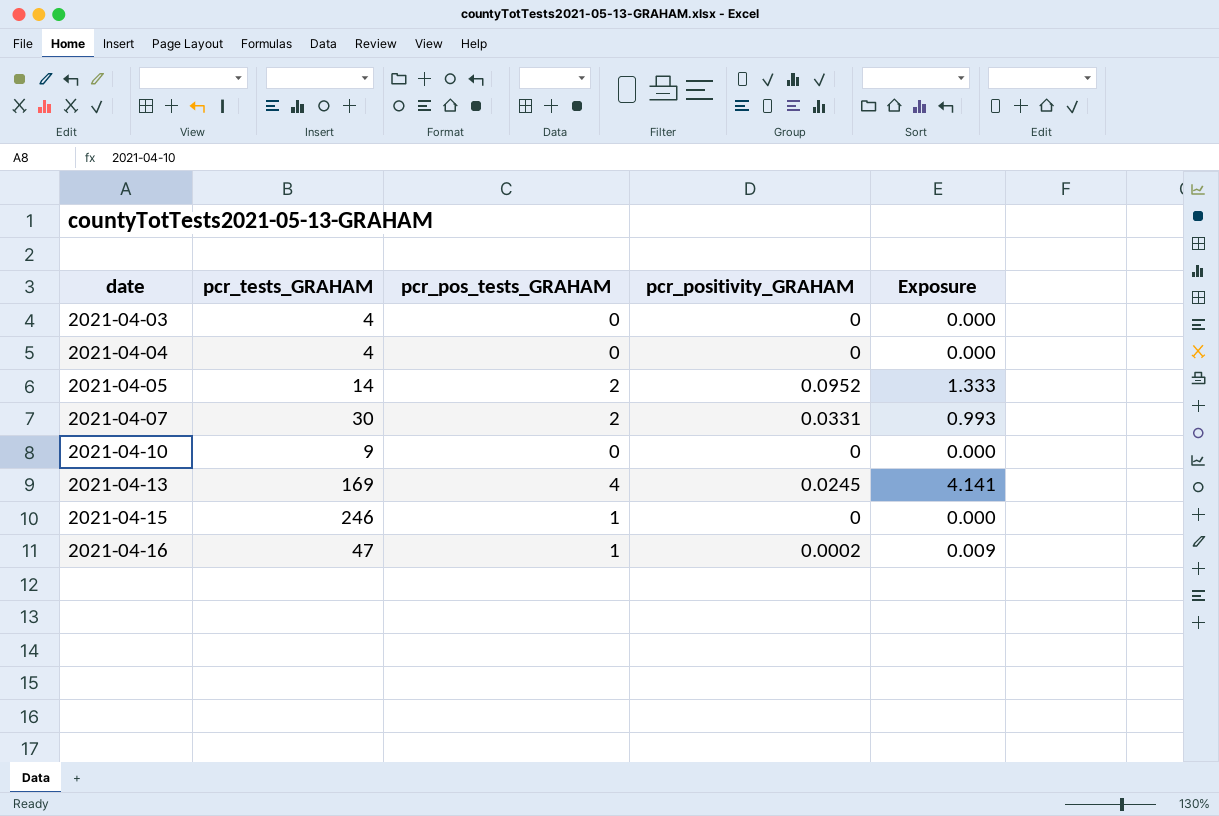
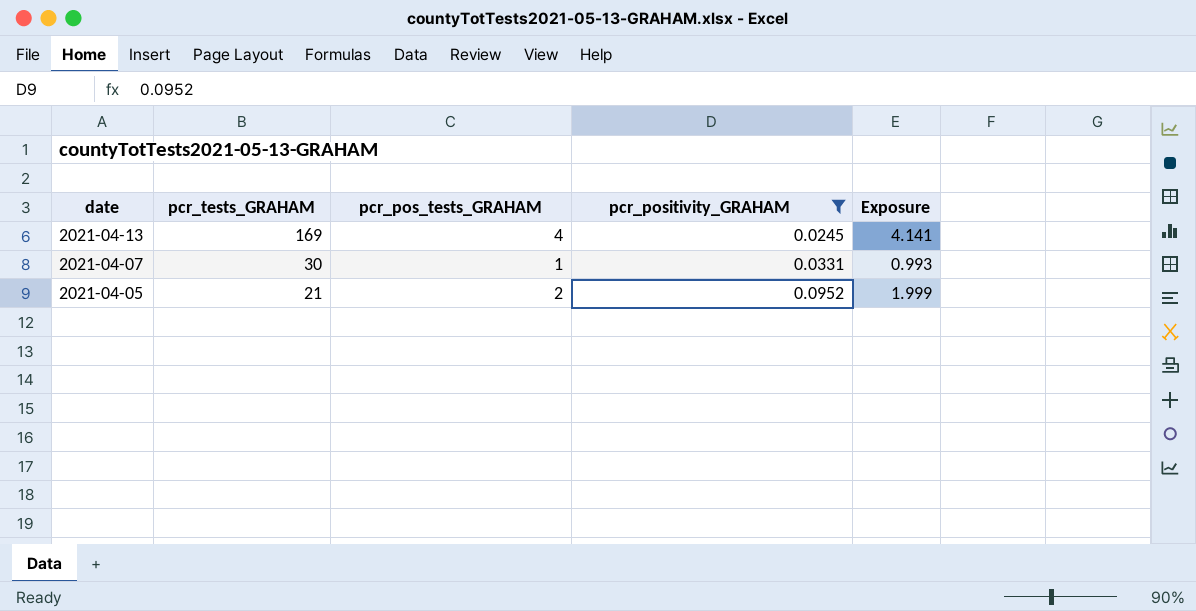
filter: none -> pcr_positivity_GRAHAM >= 0.0245
row order: date ascending -> date descending
2021-04-07 | pcr_pos_tests_GRAHAM: 2 -> 1
2021-04-05 | pcr_tests_GRAHAM: 14 -> 21
2021-04-05 | Exposure: 1.333 -> 1.999

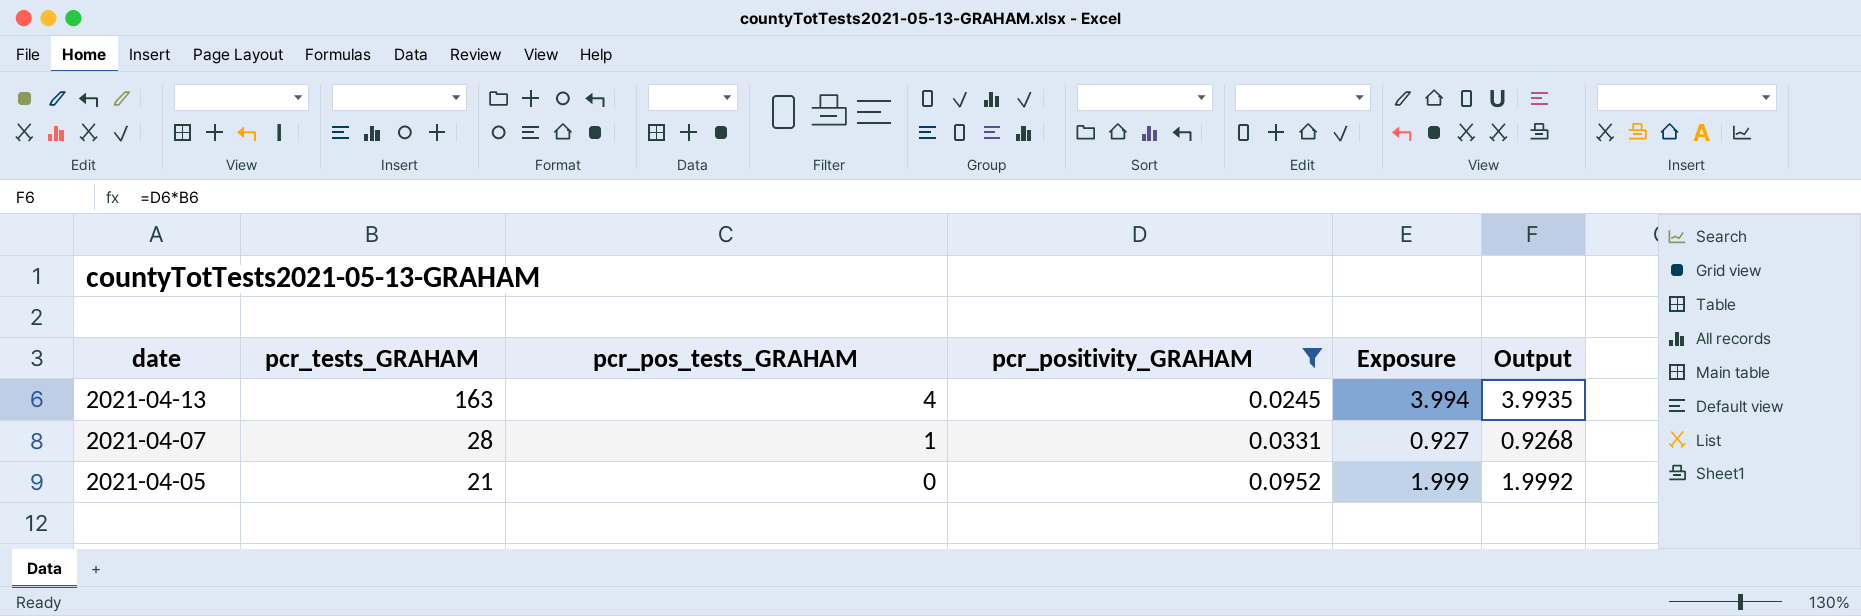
column Output | formula: none -> [pcr_tests_GRAHAM] * [pcr_positivity_GRAHAM]
2021-04-13 | pcr_tests_GRAHAM: 169 -> 163
2021-04-13 | Exposure: 4.141 -> 3.994
2021-04-07 | pcr_tests_GRAHAM: 30 -> 28
2021-04-07 | Exposure: 0.993 -> 0.927
2021-04-05 | pcr_pos_tests_GRAHAM: 2 -> 0

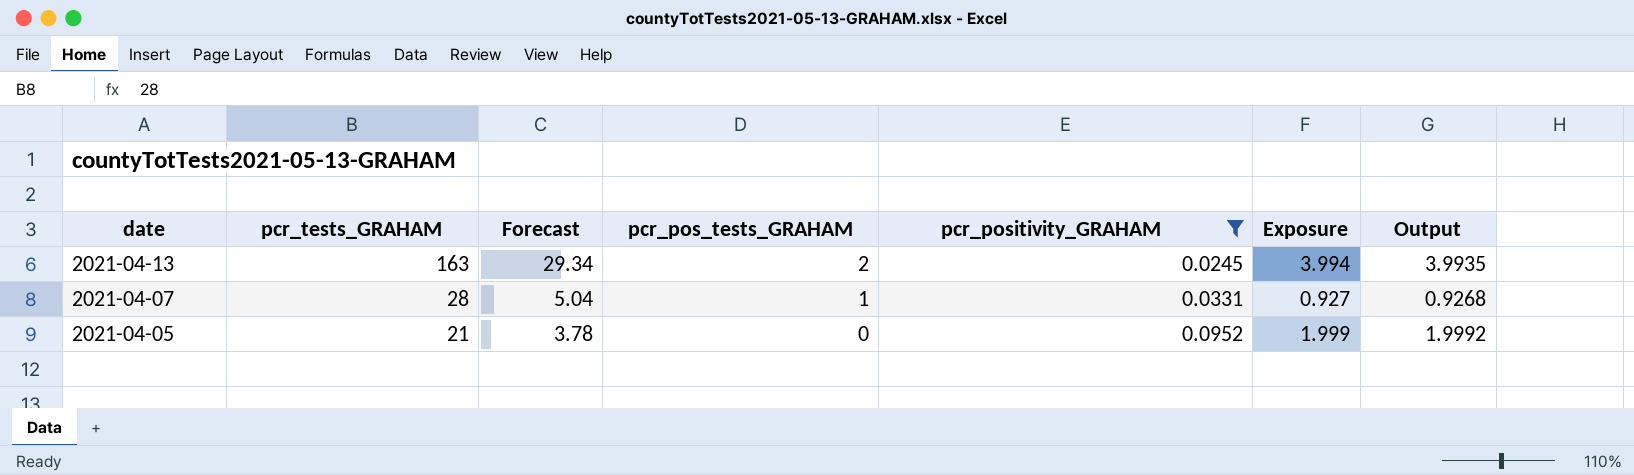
column Forecast | formula: none -> [pcr_tests_GRAHAM] * 0.18
2021-04-13 | pcr_pos_tests_GRAHAM: 4 -> 2

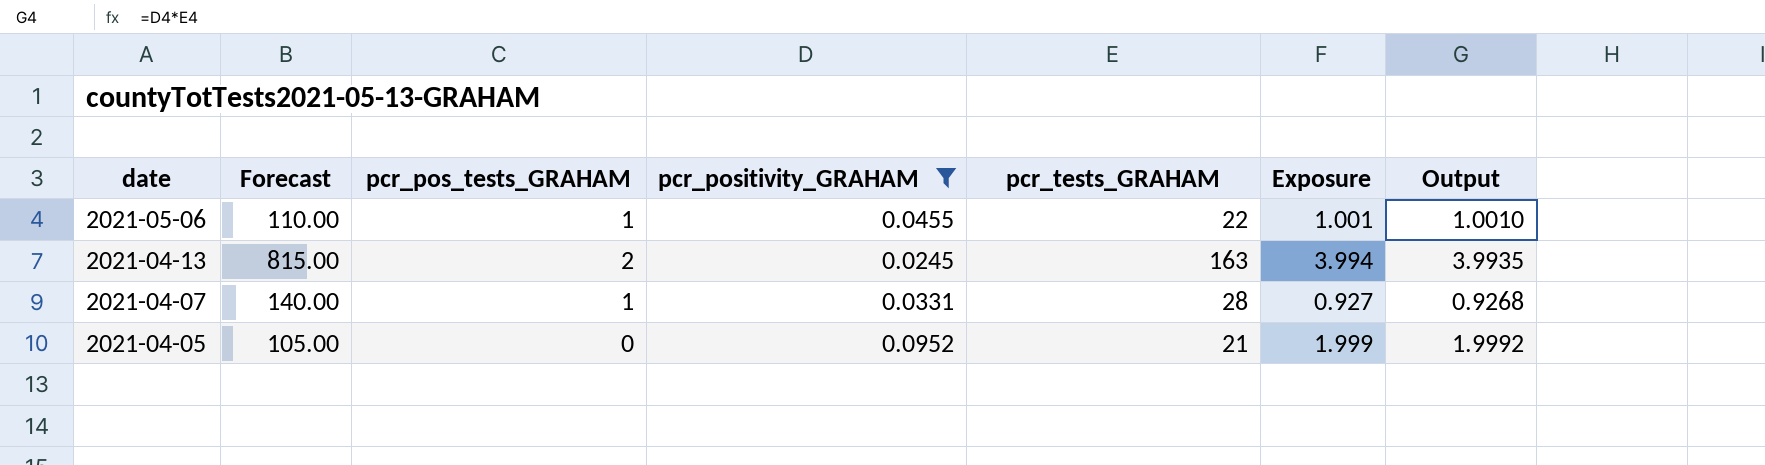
column Forecast | formula: [pcr_tests_GRAHAM] * 0.18 -> [pcr_tests_GRAHAM] * 5
column pcr_tests_GRAHAM | position: 2 -> 5
row 2021-05-06: none -> 110.00 | 1 | 0.0455 | 22 | 1.001 | 1.0010

